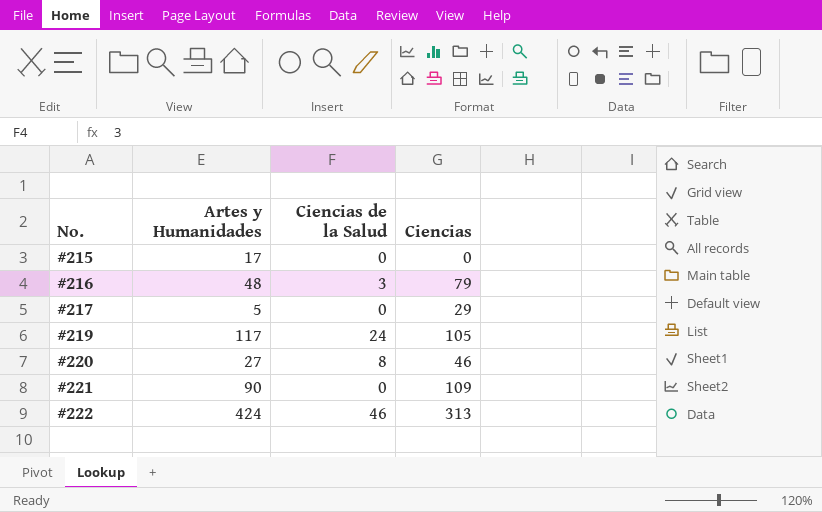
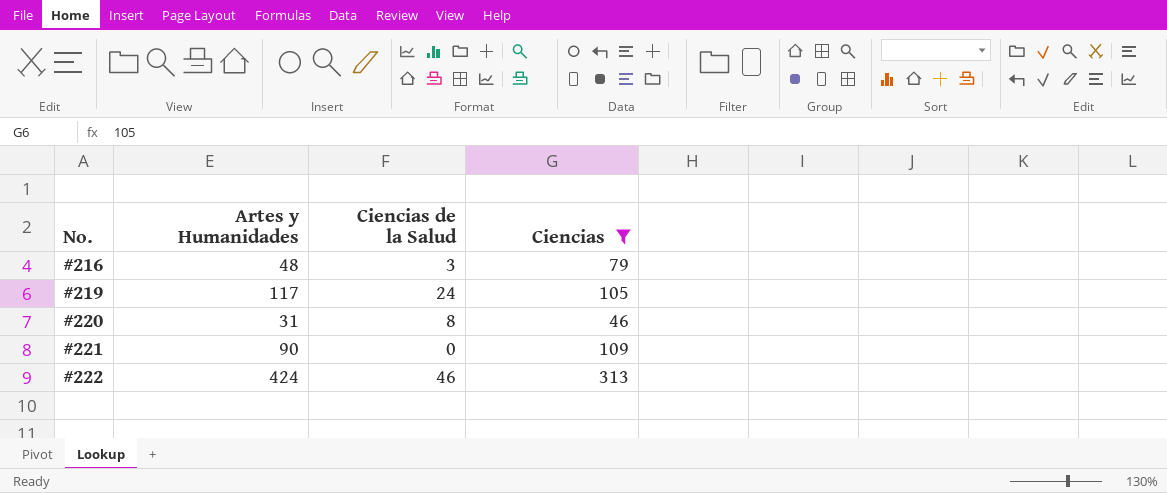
filter: none -> Ciencias >= 46
#220 | Artes y Humanidades: 27 -> 31

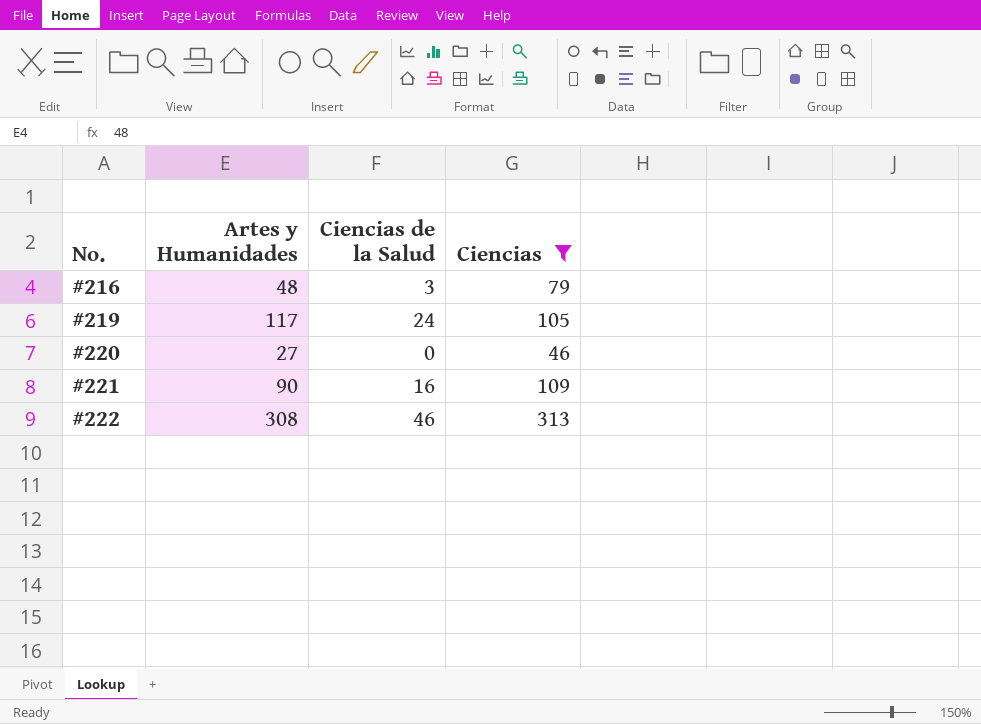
#220 | Artes y Humanidades: 31 -> 27
#220 | Ciencias de la Salud: 8 -> 0
#221 | Ciencias de la Salud: 0 -> 16
#222 | Artes y Humanidades: 424 -> 308

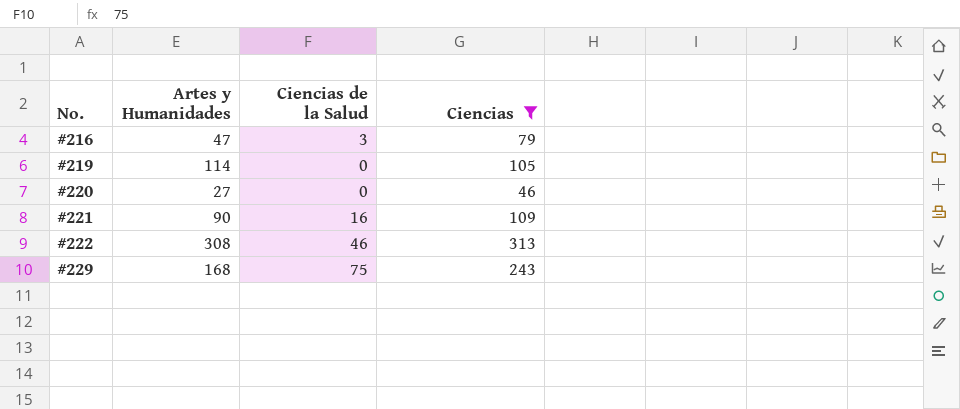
#216 | Artes y Humanidades: 48 -> 47
#219 | Artes y Humanidades: 117 -> 114
#219 | Ciencias de la Salud: 24 -> 0
row #229: none -> 168 | 75 | 243

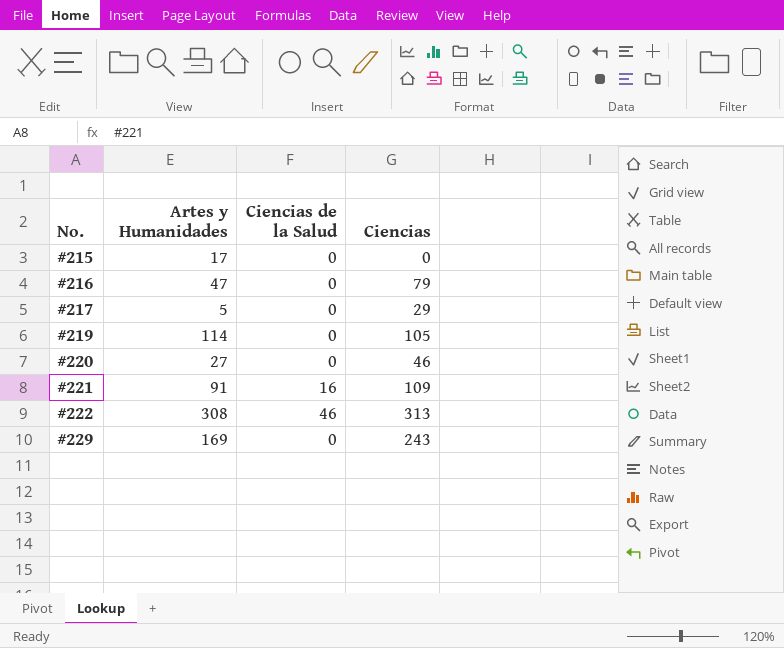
filter: Ciencias >= 46 -> none
#216 | Ciencias de la Salud: 3 -> 0
#221 | Artes y Humanidades: 90 -> 91
#229 | Artes y Humanidades: 168 -> 169
#229 | Ciencias de la Salud: 75 -> 0

